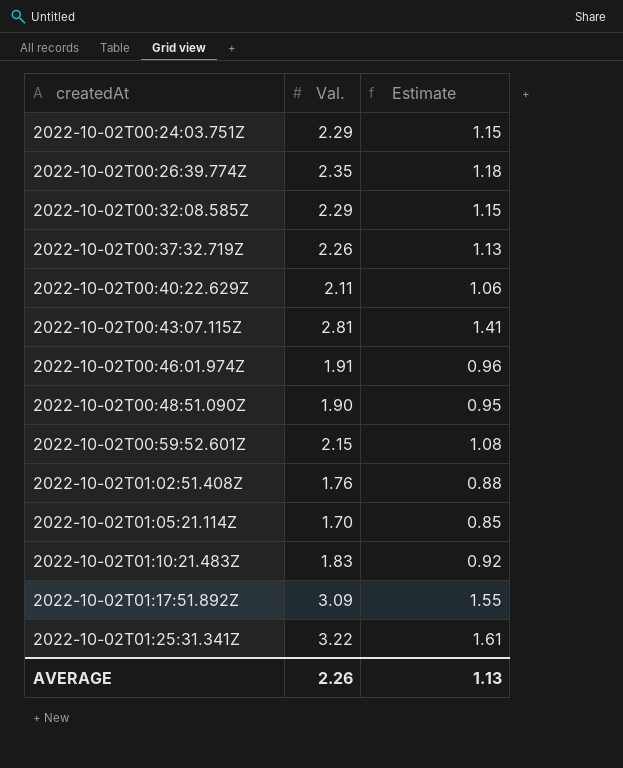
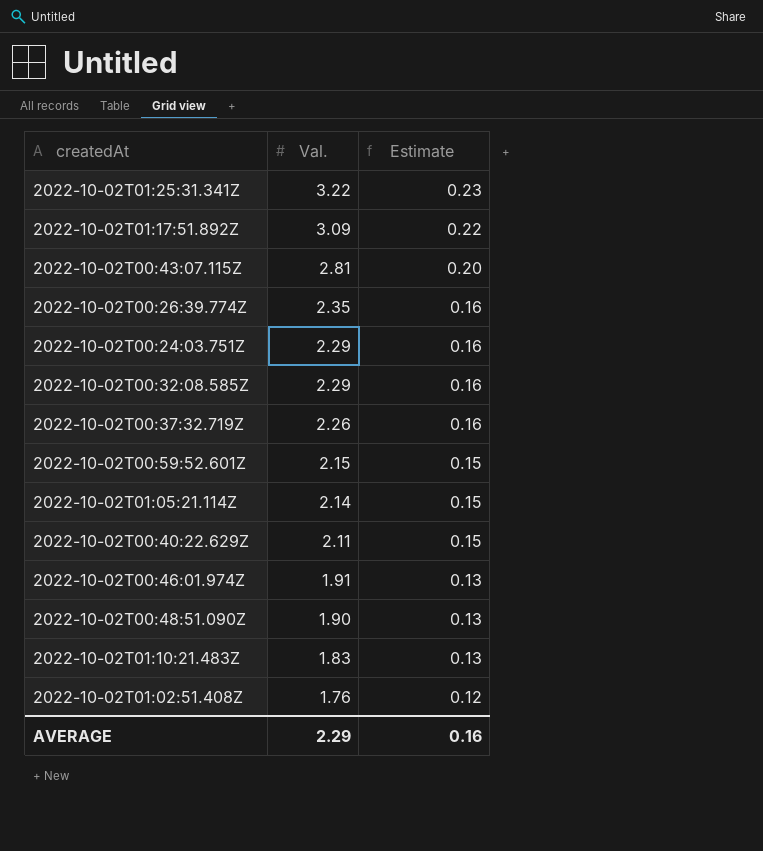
row order: createdAt ascending -> Val. descending
column Estimate | formula: [Val.] * 0.5 -> [Val.] * 0.07
2022-10-02T01:05:21.114Z | Val.: 1.70 -> 2.14
AVERAGE | Val.: 2.26 -> 2.29
AVERAGE | Estimate: 1.13 -> 0.16

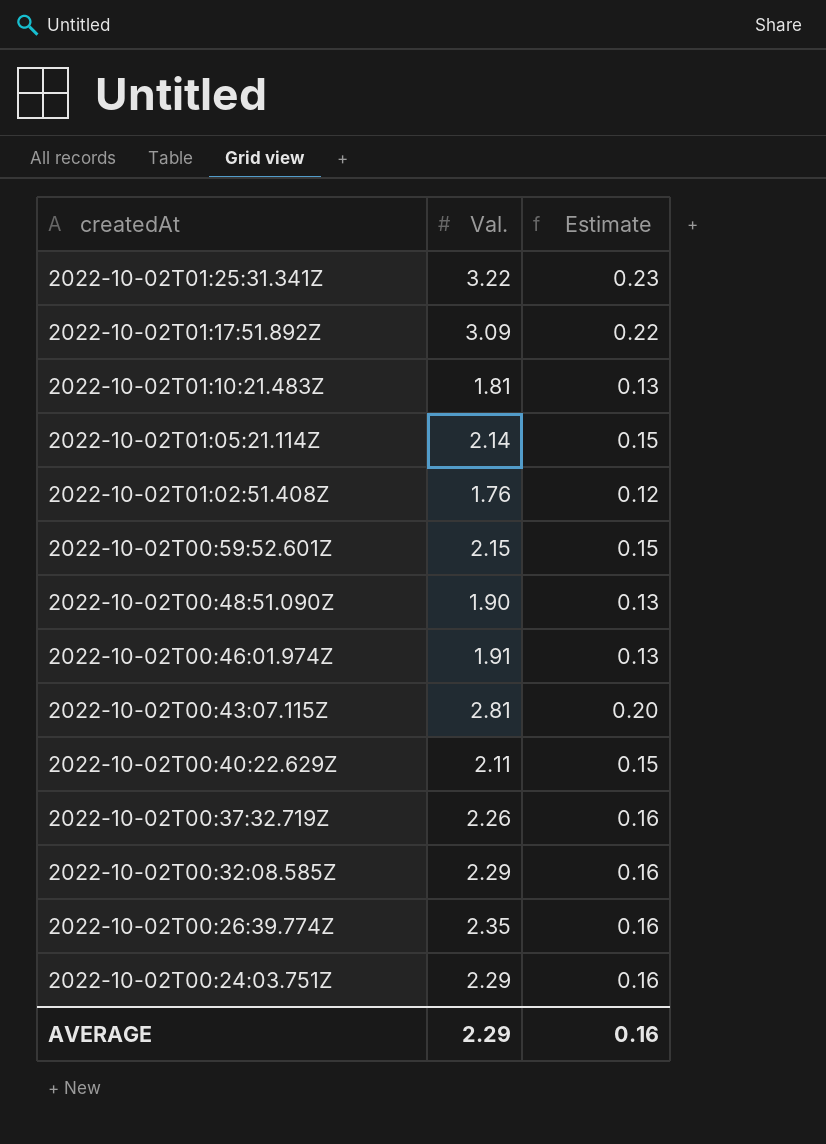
row order: Val. descending -> createdAt descending
2022-10-02T01:10:21.483Z | Val.: 1.83 -> 1.81

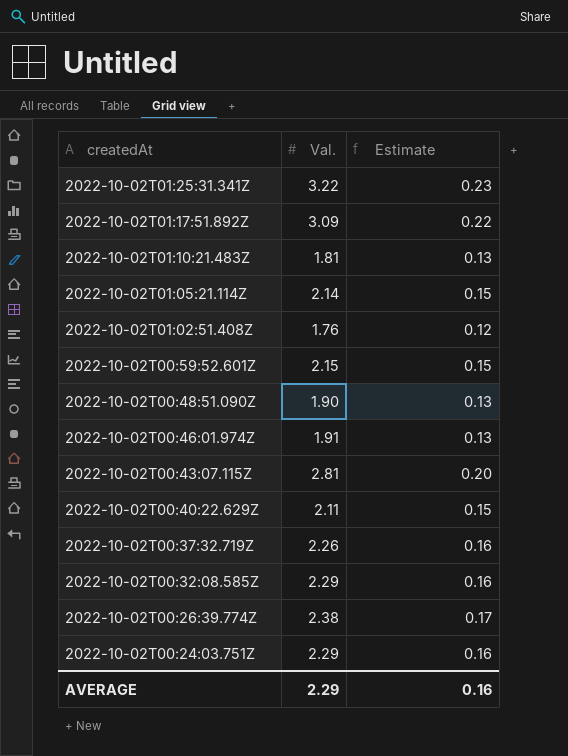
2022-10-02T00:26:39.774Z | Val.: 2.35 -> 2.38
2022-10-02T00:26:39.774Z | Estimate: 0.16 -> 0.17

